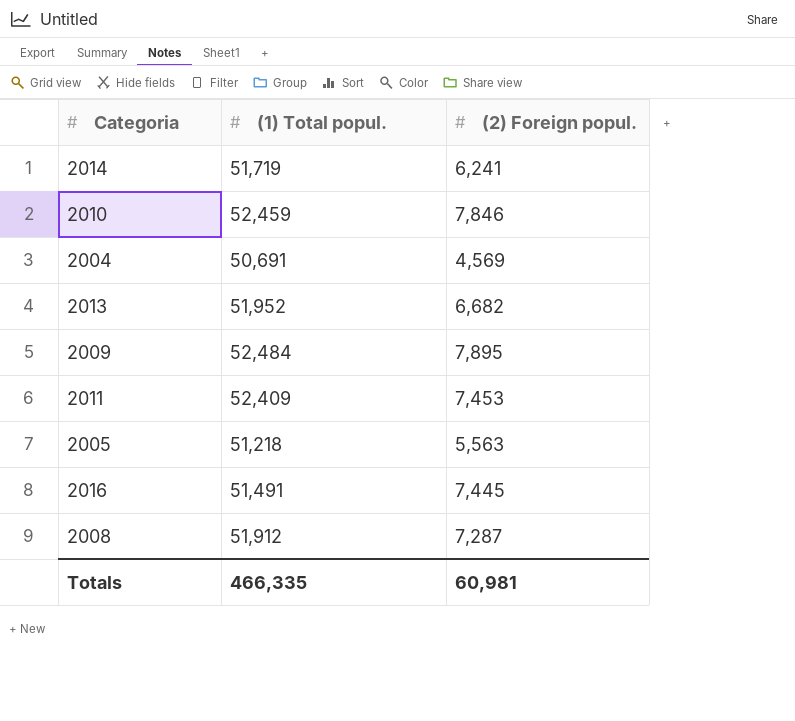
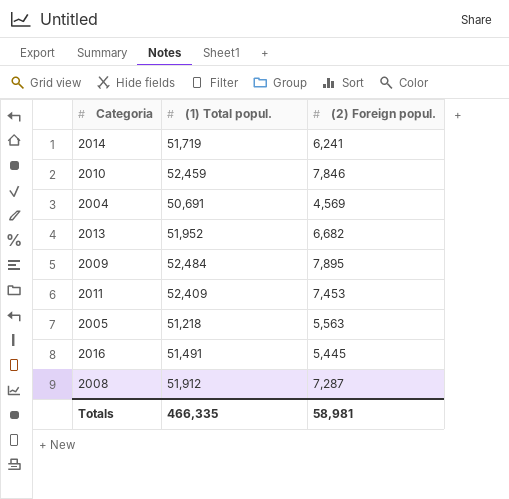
2016 | (2) Foreign popul.: 7,445 -> 5,445
Totals | (2) Foreign popul.: 60,981 -> 58,981

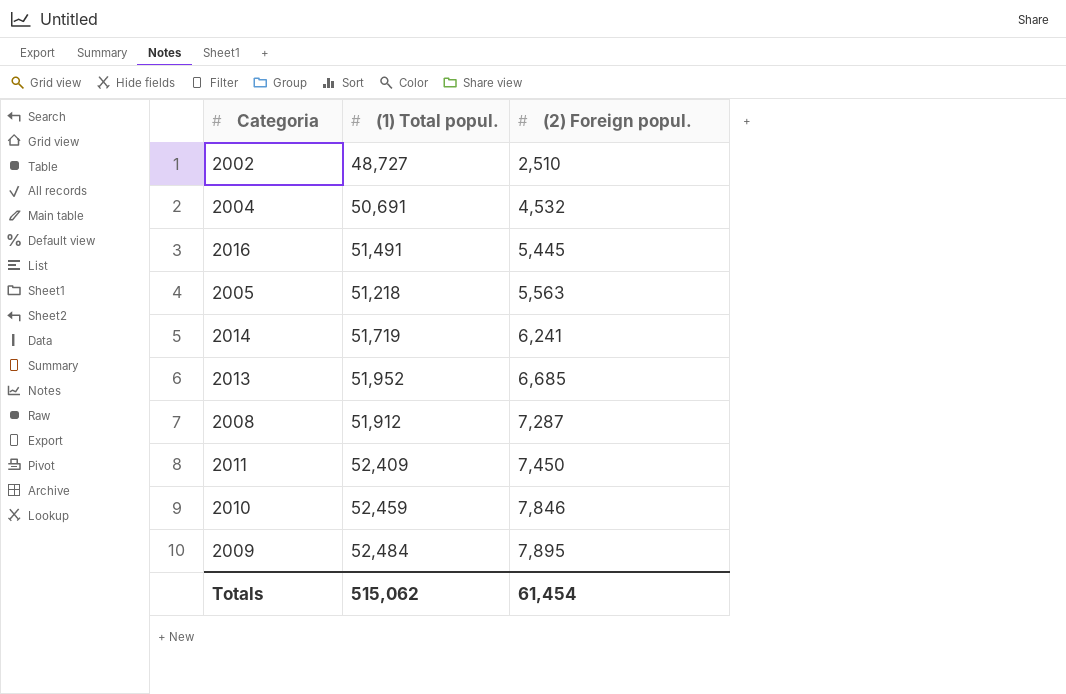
row order: none -> (2) Foreign popul. ascending
row 2002: none -> 48,727 | 2,510
2004 | (2) Foreign popul.: 4,569 -> 4,532
2013 | (2) Foreign popul.: 6,682 -> 6,685
2011 | (2) Foreign popul.: 7,453 -> 7,450
Totals | (1) Total popul.: 466,335 -> 515,062
Totals | (2) Foreign popul.: 58,981 -> 61,454

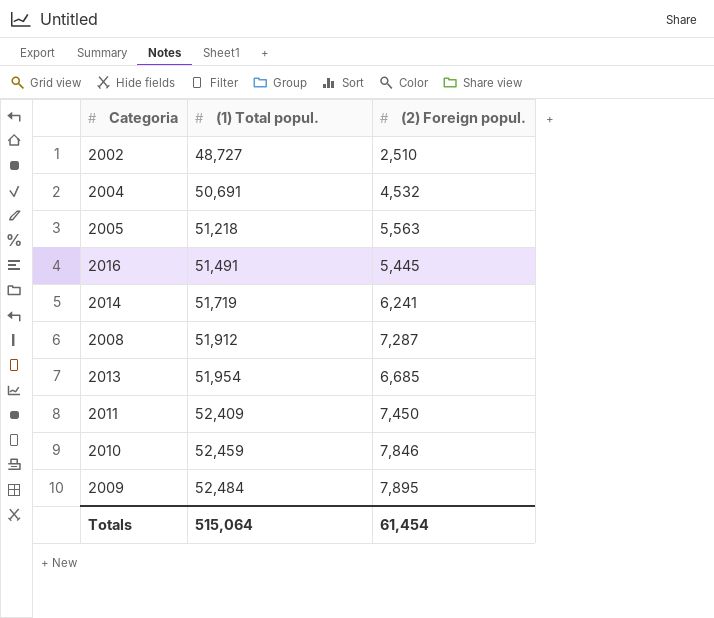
row order: (2) Foreign popul. ascending -> (1) Total popul. ascending
2013 | (1) Total popul.: 51,952 -> 51,954
Totals | (1) Total popul.: 515,062 -> 515,064

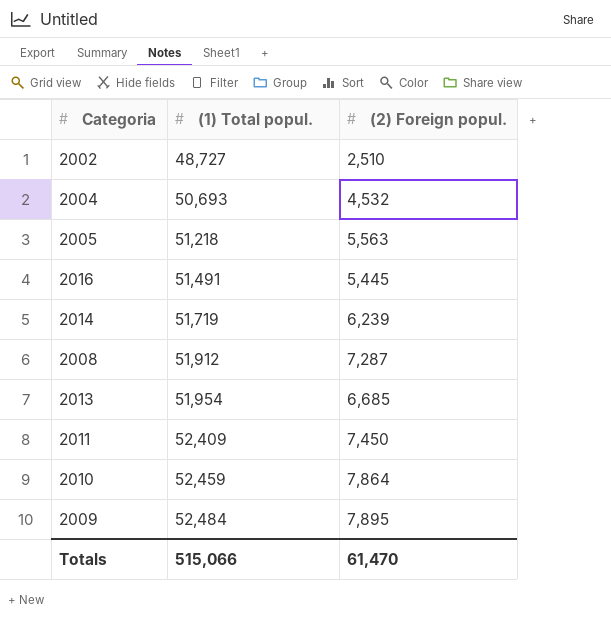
2004 | (1) Total popul.: 50,691 -> 50,693
2014 | (2) Foreign popul.: 6,241 -> 6,239
2010 | (2) Foreign popul.: 7,846 -> 7,864
Totals | (1) Total popul.: 515,064 -> 515,066
Totals | (2) Foreign popul.: 61,454 -> 61,470

